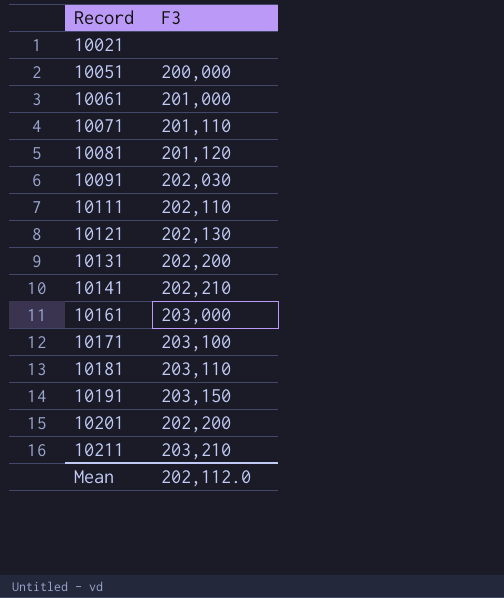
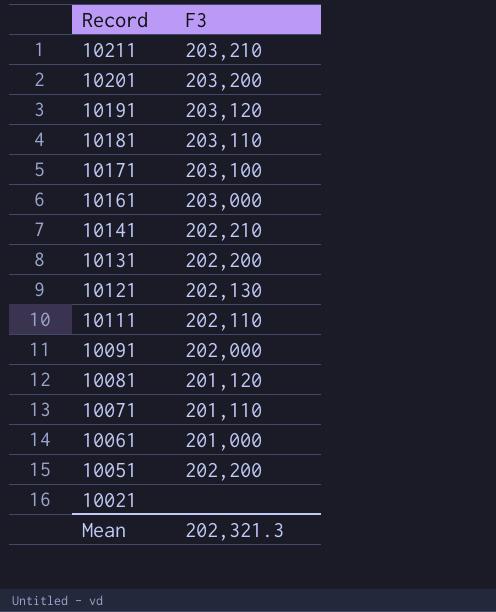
row order: Record ascending -> Record descending
10201 | F3: 202,200 -> 203,200
10191 | F3: 203,150 -> 203,120
10091 | F3: 202,030 -> 202,000
10051 | F3: 200,000 -> 202,200
Mean | F3: 202,112.0 -> 202,321.3

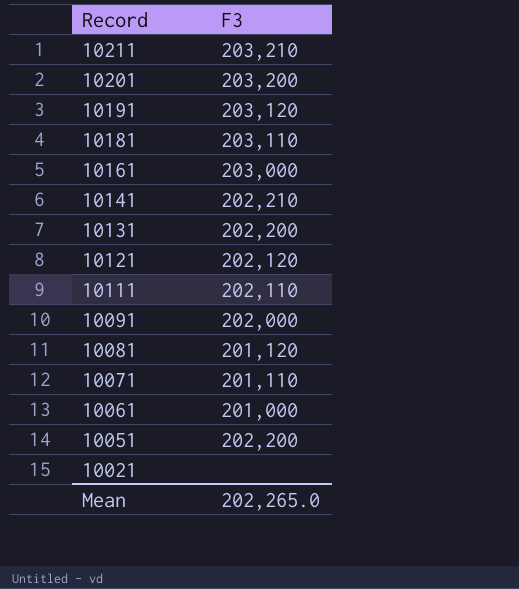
row 10171: 203,100 -> none
10121 | F3: 202,130 -> 202,120
Mean | F3: 202,321.3 -> 202,265.0

